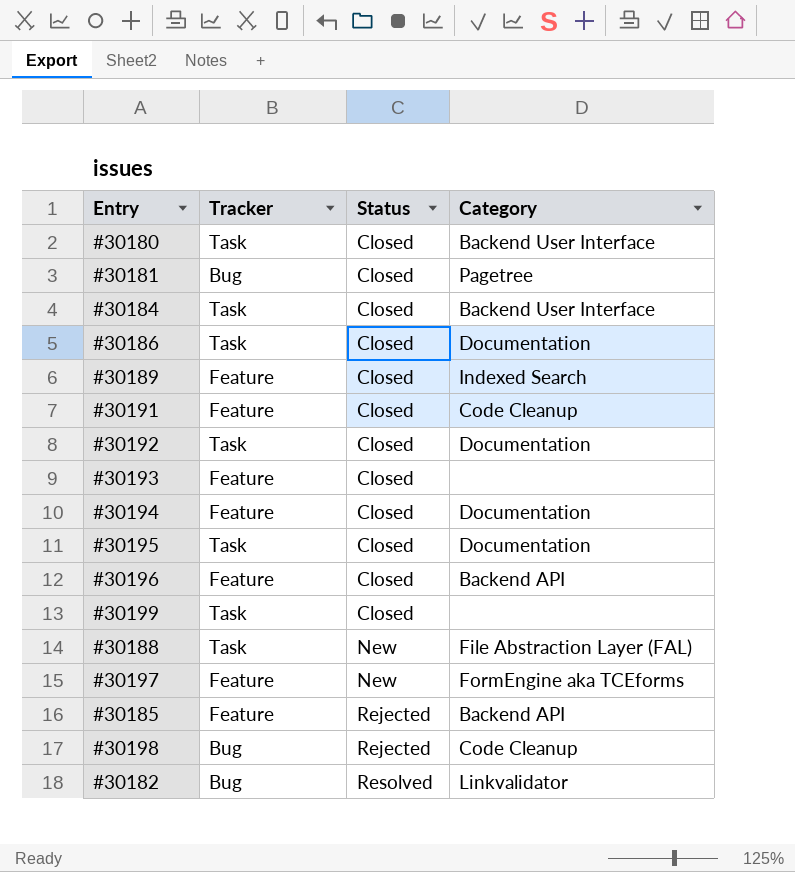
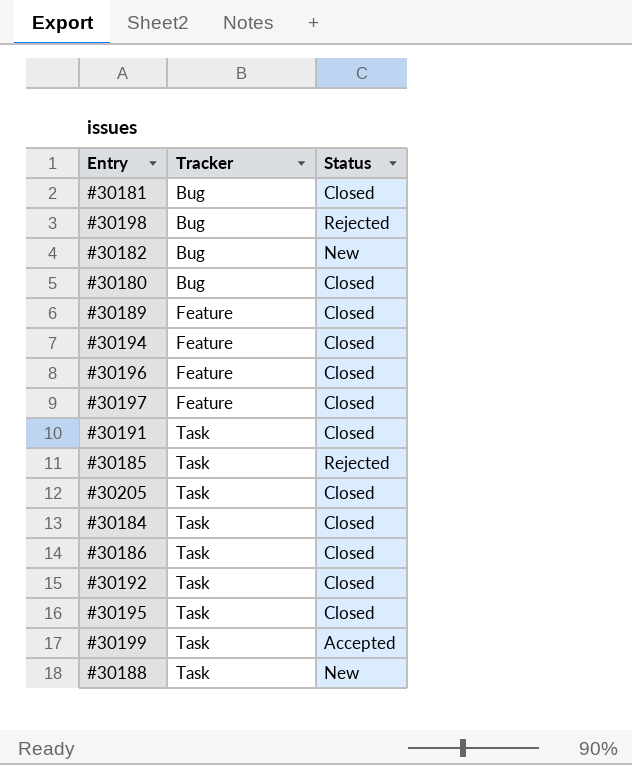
row order: Status ascending -> Tracker ascending
column Category | position: 4 -> none
row #30193: Feature | Closed | none -> none
#30182 | Status: Resolved -> New
#30180 | Tracker: Task -> Bug
#30197 | Status: New -> Closed
#30191 | Tracker: Feature -> Task
#30185 | Tracker: Feature -> Task
row #30205: none -> Task | Closed
#30199 | Status: Closed -> Accepted

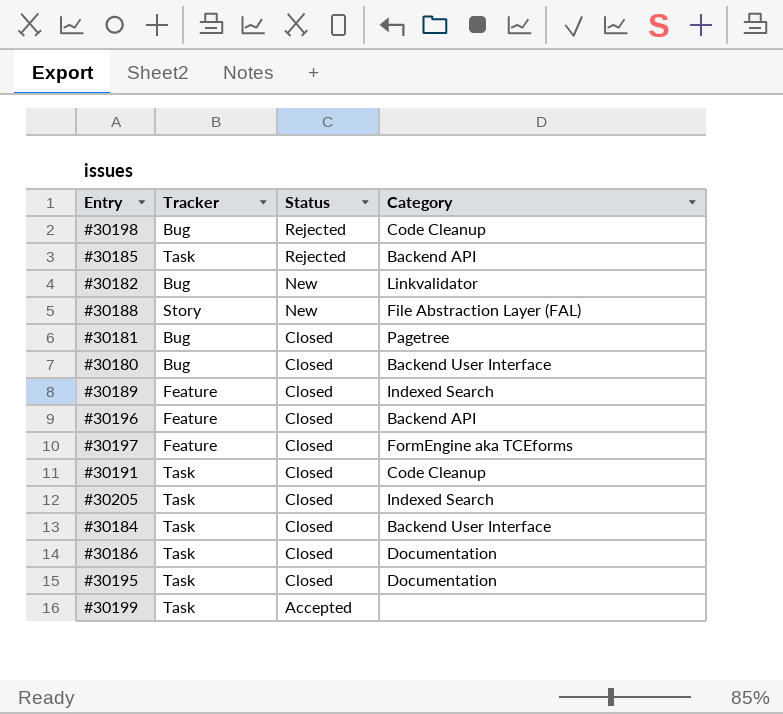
row order: Tracker ascending -> Status descending
column Category | position: none -> 4
row #30194: Feature | Closed -> none
row #30192: Task | Closed -> none
#30188 | Tracker: Task -> Story

